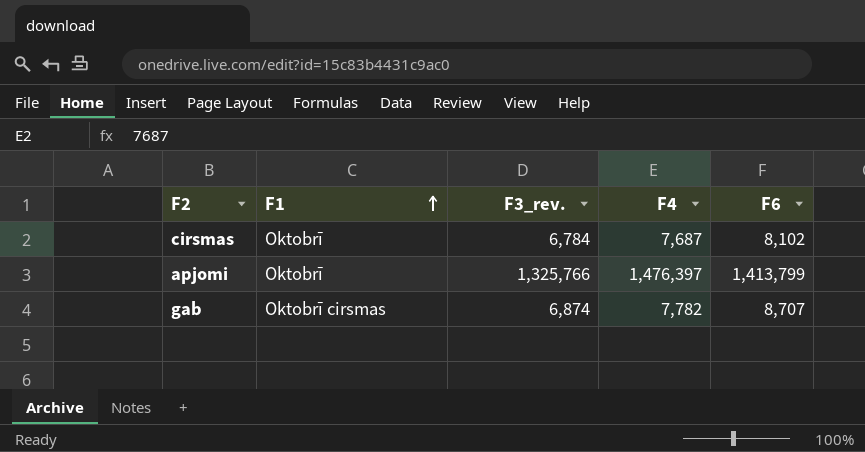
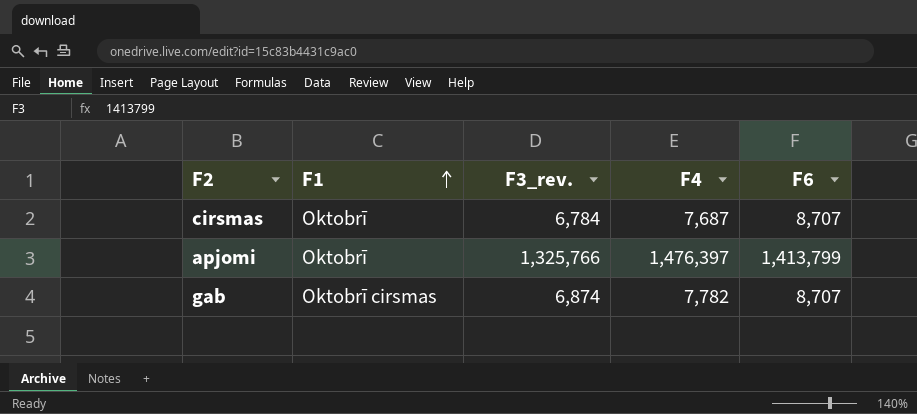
cirsmas | F6: 8,102 -> 8,707

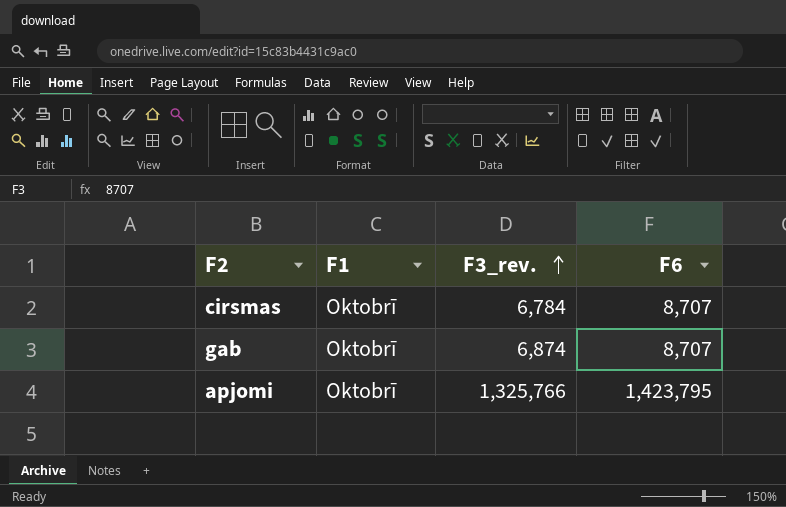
row order: F1 ascending -> F3_rev. ascending
column F4 | position: 4 -> none
gab | F1: Oktobrī cirsmas -> Oktobrī
apjomi | F6: 1,413,799 -> 1,423,795

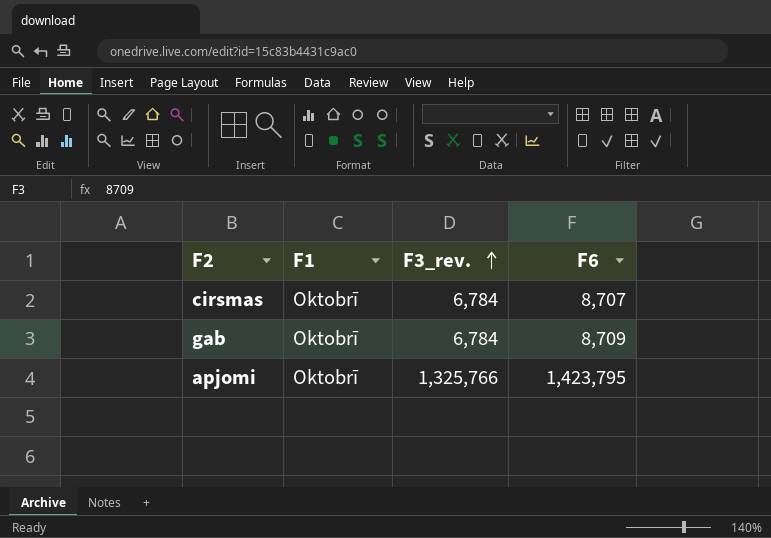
gab | F3_rev.: 6,874 -> 6,784
gab | F6: 8,707 -> 8,709

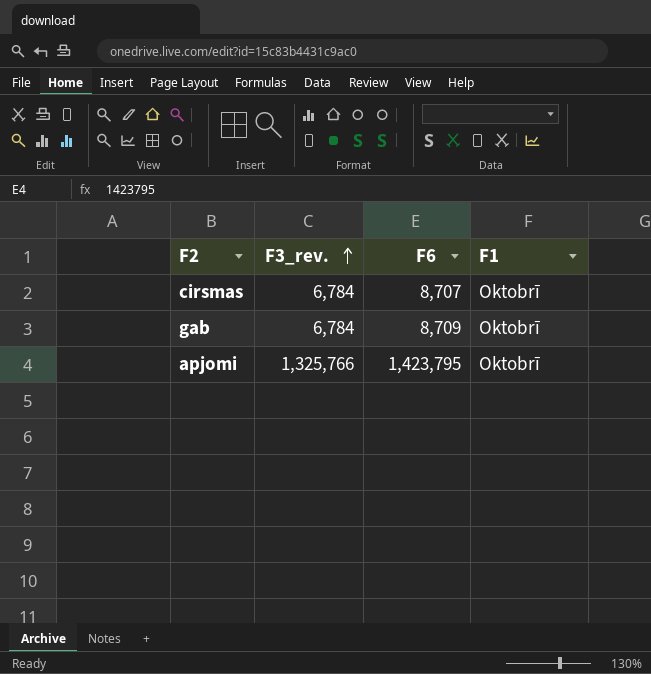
column F1 | position: 2 -> 4

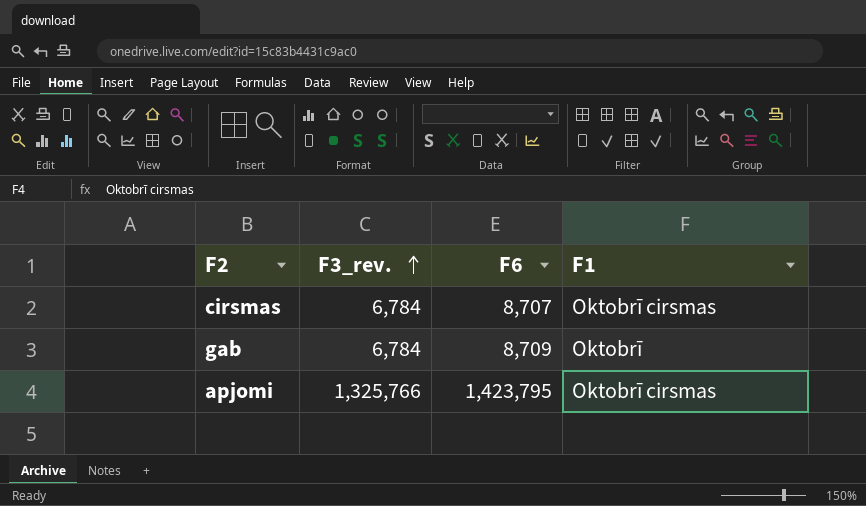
cirsmas | F1: Oktobrī -> Oktobrī cirsmas
apjomi | F1: Oktobrī -> Oktobrī cirsmas

